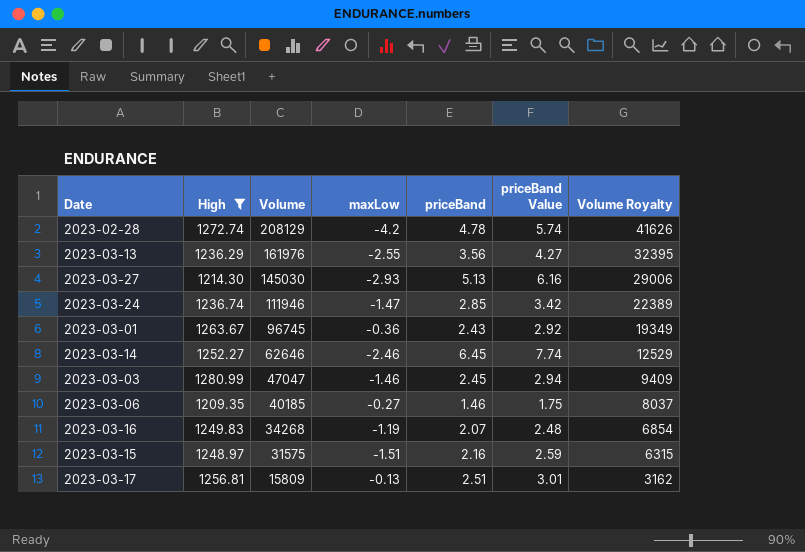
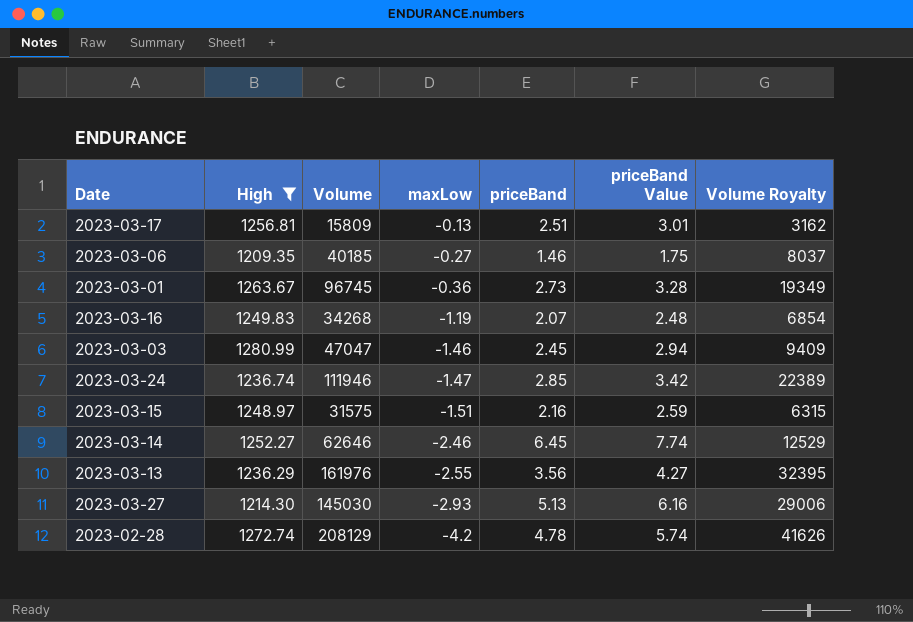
row order: Volume descending -> maxLow descending
2023-03-01 | priceBand: 2.43 -> 2.73
2023-03-01 | priceBand Value: 2.92 -> 3.28

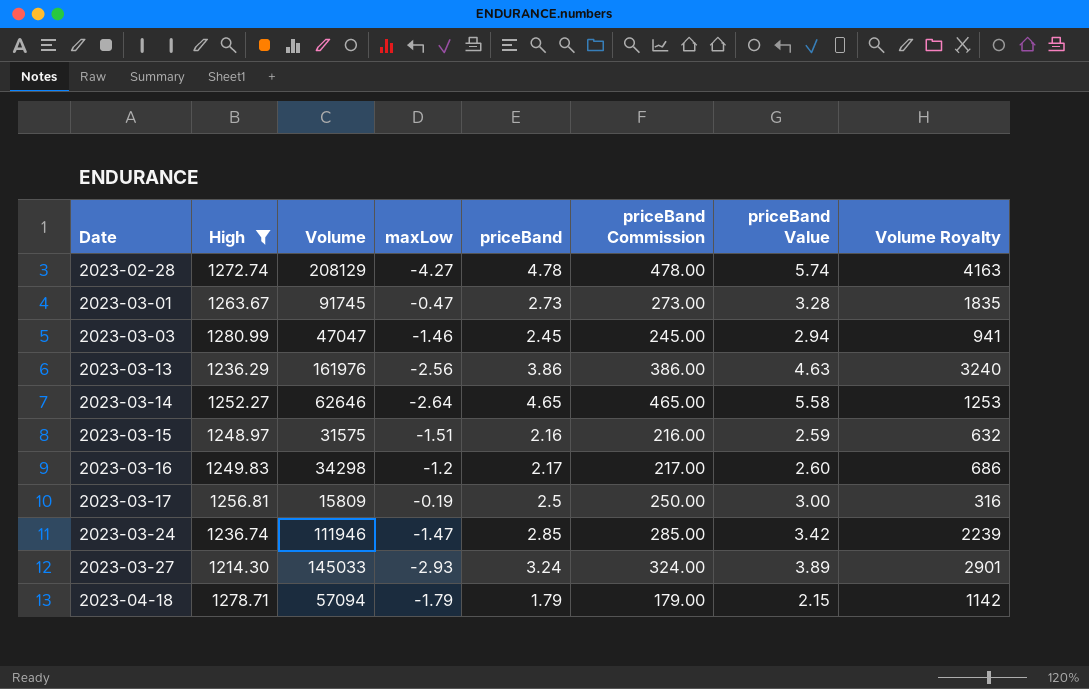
row order: maxLow descending -> Date ascending
column priceBand Commission | formula: none -> [priceBand] * 100
column Volume Royalty | formula: [Volume] * 0.2 -> [Volume] * 0.02
row 2023-03-06: 1209.35 | 40185 | -0.27 | 1.46 | 1.75 | 8037 -> none
2023-02-28 | maxLow: -4.2 -> -4.27
2023-03-01 | Volume: 96745 -> 91745
2023-03-01 | maxLow: -0.36 -> -0.47
2023-03-13 | maxLow: -2.55 -> -2.56
2023-03-13 | priceBand: 3.56 -> 3.86
2023-03-13 | priceBand Value: 4.27 -> 4.63
2023-03-14 | maxLow: -2.46 -> -2.64
2023-03-14 | priceBand: 6.45 -> 4.65
2023-03-14 | priceBand Value: 7.74 -> 5.58
2023-03-16 | Volume: 34268 -> 34298
2023-03-16 | maxLow: -1.19 -> -1.2
2023-03-16 | priceBand: 2.07 -> 2.17
2023-03-16 | priceBand Value: 2.48 -> 2.60
2023-03-17 | maxLow: -0.13 -> -0.19
2023-03-17 | priceBand: 2.51 -> 2.5
2023-03-17 | priceBand Value: 3.01 -> 3.00
2023-03-27 | Volume: 145030 -> 145033
2023-03-27 | priceBand: 5.13 -> 3.24
2023-03-27 | priceBand Value: 6.16 -> 3.89
row 2023-04-18: none -> 1278.71 | 57094 | -1.79 | 1.79 | 179.00 | 2.15 | 1142

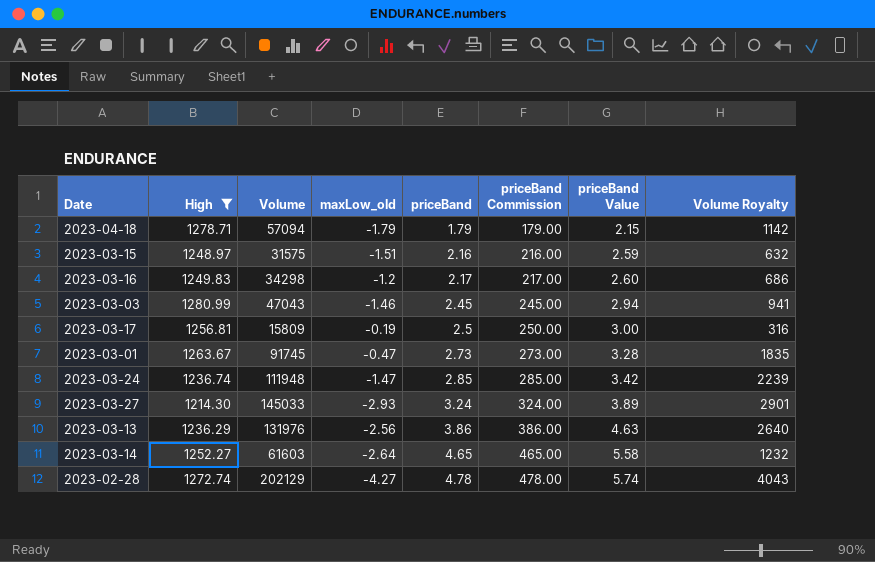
row order: Date ascending -> priceBand ascending
column name: maxLow -> maxLow_old
2023-03-03 | Volume: 47047 -> 47043
2023-03-24 | Volume: 111946 -> 111948
2023-03-13 | Volume: 161976 -> 131976
2023-03-13 | Volume Royalty: 3240 -> 2640
2023-03-14 | Volume: 62646 -> 61603
2023-03-14 | Volume Royalty: 1253 -> 1232
2023-02-28 | Volume: 208129 -> 202129
2023-02-28 | Volume Royalty: 4163 -> 4043

